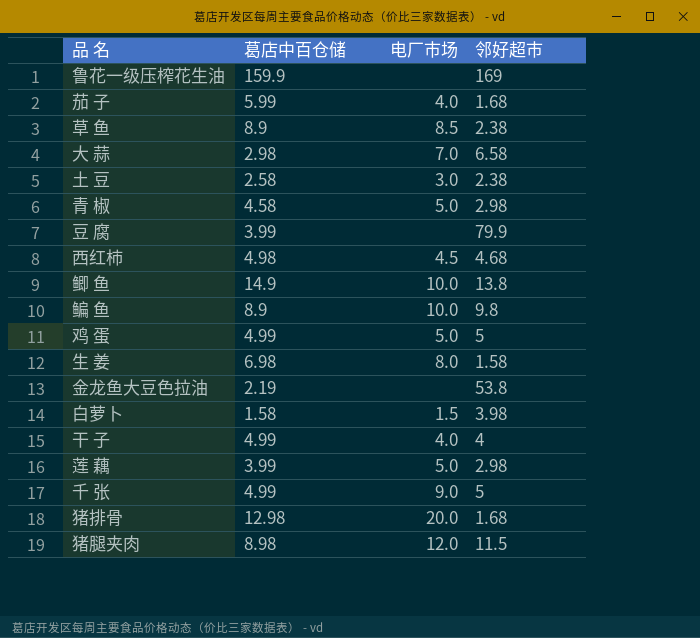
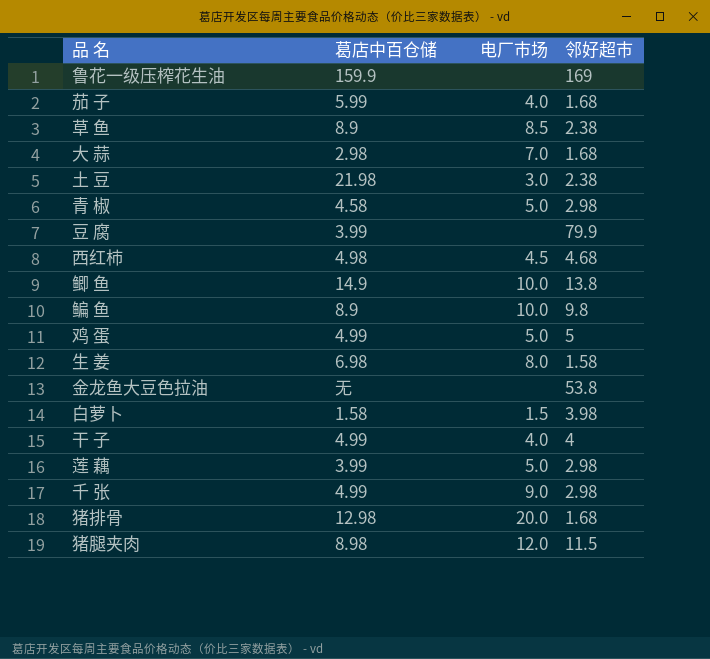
大 蒜 | 邻好超市: 6.58 -> 1.68
土 豆 | 葛店中百仓储: 2.58 -> 21.98
金龙鱼大豆色拉油 | 葛店中百仓储: 2.19 -> 无
千 张 | 邻好超市: 5 -> 2.98

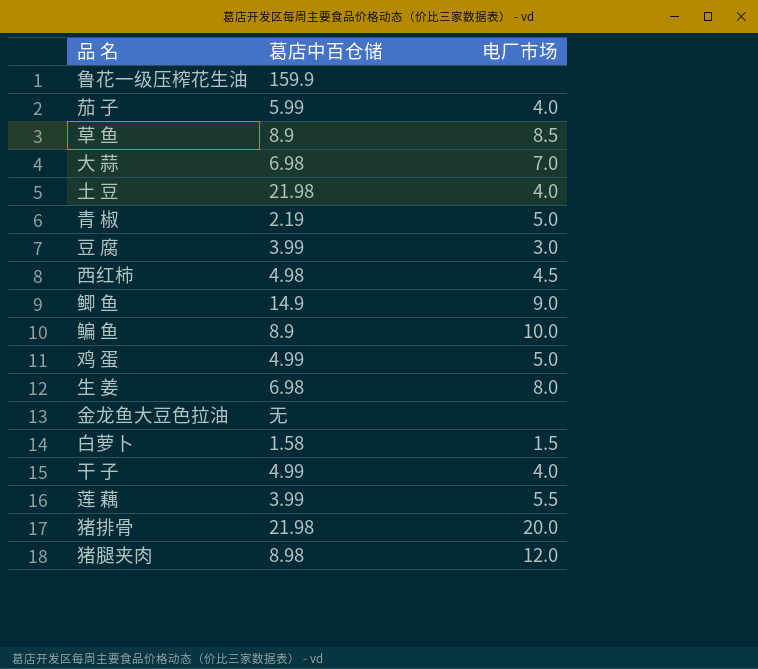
column 邻好超市 | position: 4 -> none
row 千 张: 4.99 | 9.0 | 2.98 -> none
大 蒜 | 葛店中百仓储: 2.98 -> 6.98
土 豆 | 电厂市场: 3.0 -> 4.0
青 椒 | 葛店中百仓储: 4.58 -> 2.19
豆 腐 | 电厂市场: none -> 3.0
鲫 鱼 | 电厂市场: 10.0 -> 9.0
莲 藕 | 电厂市场: 5.0 -> 5.5
猪排骨 | 葛店中百仓储: 12.98 -> 21.98

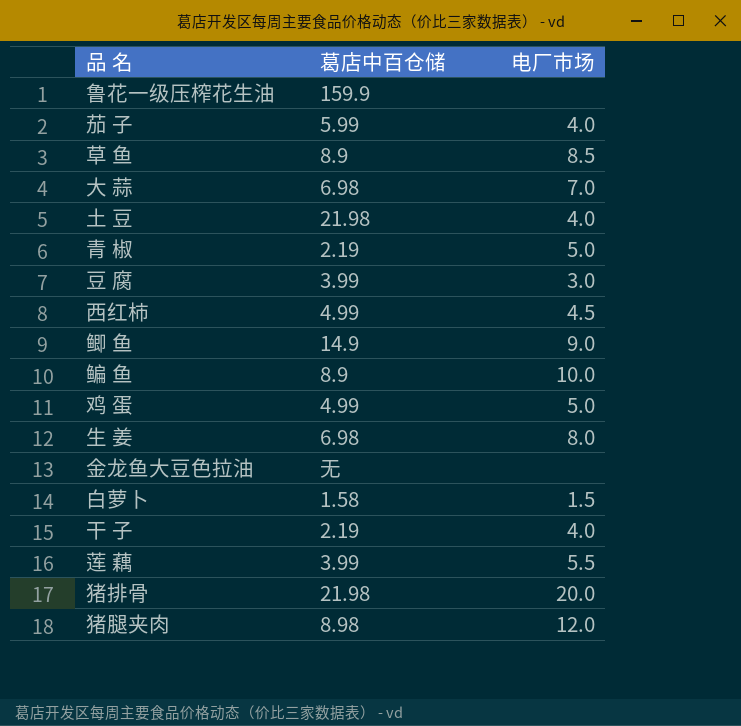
西红柿 | 葛店中百仓储: 4.98 -> 4.99
干 子 | 葛店中百仓储: 4.99 -> 2.19

